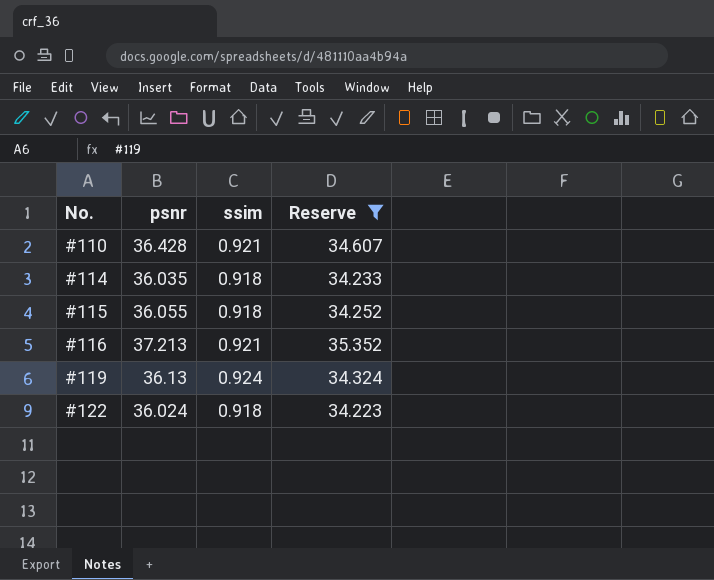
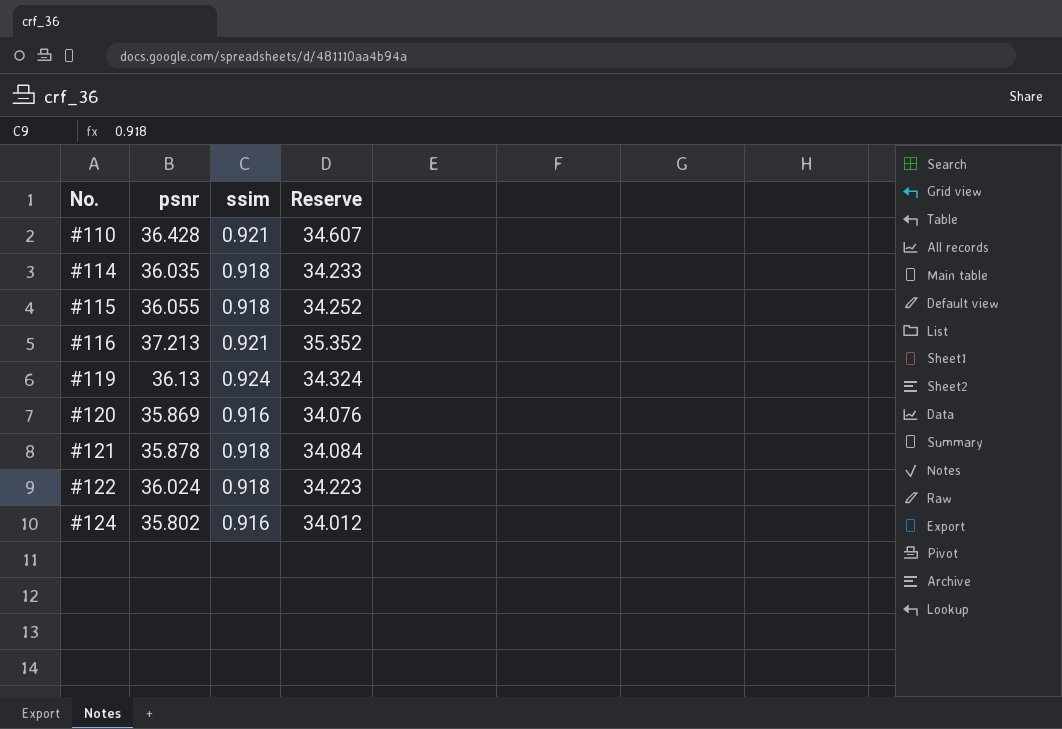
filter: Reserve >= 34.223 -> none

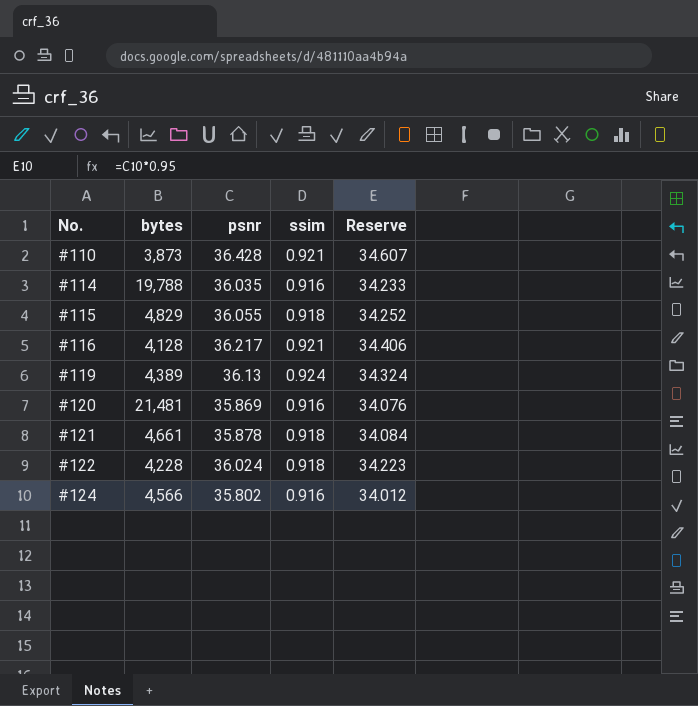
column bytes | position: none -> 2
#114 | ssim: 0.918 -> 0.916
#116 | psnr: 37.213 -> 36.217
#116 | Reserve: 35.352 -> 34.406

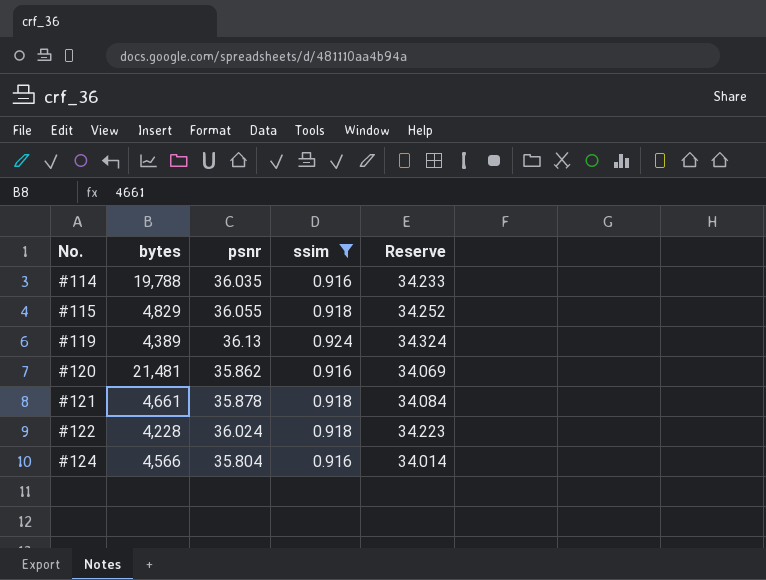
filter: none -> ssim != 0.921
#120 | psnr: 35.869 -> 35.862
#120 | Reserve: 34.076 -> 34.069
#124 | psnr: 35.802 -> 35.804
#124 | Reserve: 34.012 -> 34.014

